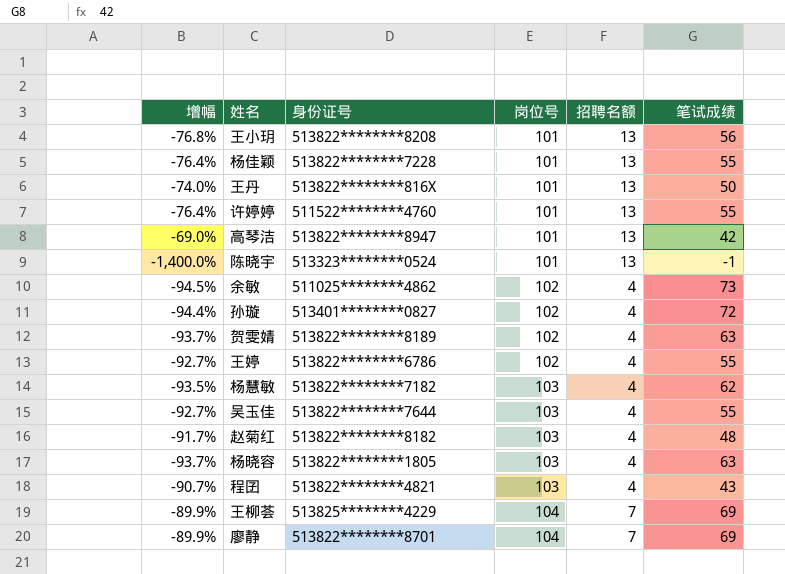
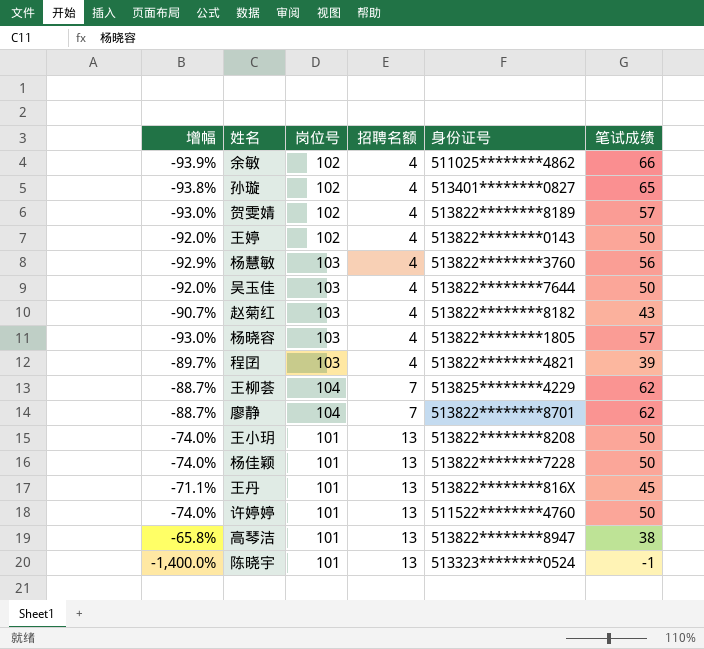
row order: 岗位号 ascending -> 招聘名额 ascending
column 身份证号 | position: 3 -> 5
余敏 | 增幅: -94.5% -> -93.9%
余敏 | 笔试成绩: 73 -> 66
孙璇 | 增幅: -94.4% -> -93.8%
孙璇 | 笔试成绩: 72 -> 65
贺雯婧 | 增幅: -93.7% -> -93.0%
贺雯婧 | 笔试成绩: 63 -> 57
王婷 | 增幅: -92.7% -> -92.0%
王婷 | 身份证号: 513822********6786 -> 513822********0143
王婷 | 笔试成绩: 55 -> 50
杨慧敏 | 增幅: -93.5% -> -92.9%
杨慧敏 | 身份证号: 513822********7182 -> 513822********3760
杨慧敏 | 笔试成绩: 62 -> 56
吴玉佳 | 增幅: -92.7% -> -92.0%
吴玉佳 | 笔试成绩: 55 -> 50
赵菊红 | 增幅: -91.7% -> -90.7%
赵菊红 | 笔试成绩: 48 -> 43
杨晓容 | 增幅: -93.7% -> -93.0%
杨晓容 | 笔试成绩: 63 -> 57
程囝 | 增幅: -90.7% -> -89.7%
程囝 | 笔试成绩: 43 -> 39
王柳荟 | 增幅: -89.9% -> -88.7%
王柳荟 | 笔试成绩: 69 -> 62
廖静 | 增幅: -89.9% -> -88.7%
廖静 | 笔试成绩: 69 -> 62
王小玥 | 增幅: -76.8% -> -74.0%
王小玥 | 笔试成绩: 56 -> 50
杨佳颖 | 增幅: -76.4% -> -74.0%
杨佳颖 | 笔试成绩: 55 -> 50
王丹 | 增幅: -74.0% -> -71.1%
王丹 | 笔试成绩: 50 -> 45
许婷婷 | 增幅: -76.4% -> -74.0%
许婷婷 | 笔试成绩: 55 -> 50
高琴洁 | 增幅: -69.0% -> -65.8%
高琴洁 | 笔试成绩: 42 -> 38

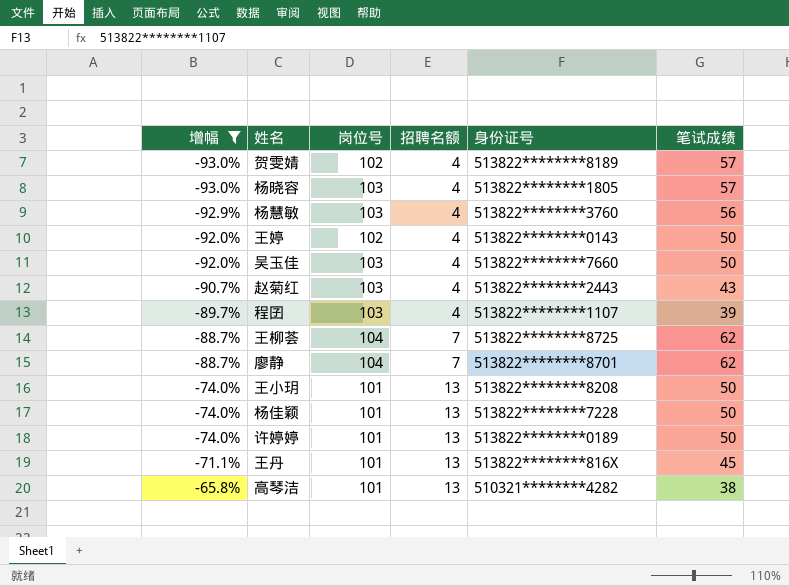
filter: none -> 增幅 >= -93.0%
row order: 招聘名额 ascending -> 增幅 ascending
吴玉佳 | 身份证号: 513822********7644 -> 513822********7660
赵菊红 | 身份证号: 513822********8182 -> 513822********2443
程囝 | 身份证号: 513822********4821 -> 513822********1107
王柳荟 | 身份证号: 513825********4229 -> 513822********8725
许婷婷 | 身份证号: 511522********4760 -> 513822********0189
高琴洁 | 身份证号: 513822********8947 -> 510321********4282

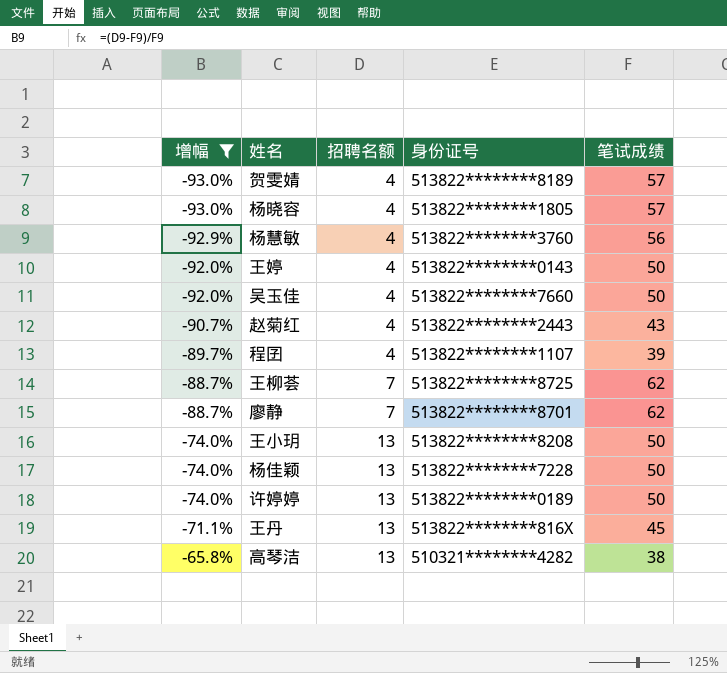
column 岗位号 | position: 3 -> none

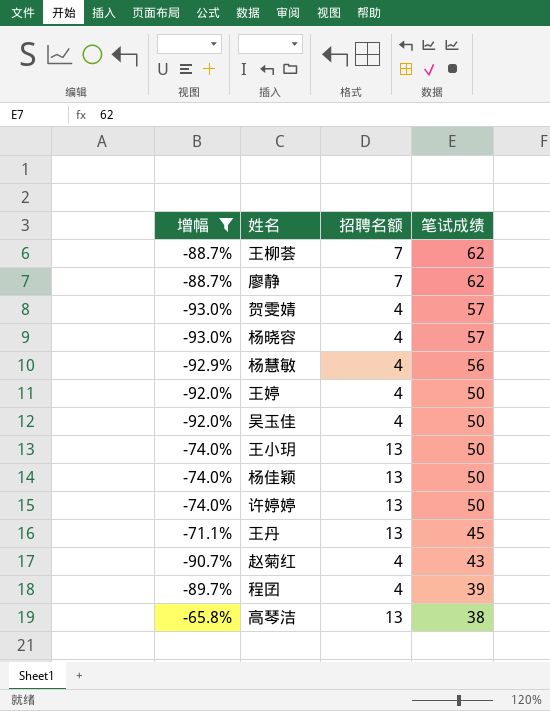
row order: 增幅 ascending -> 笔试成绩 descending
column 身份证号 | position: 4 -> none

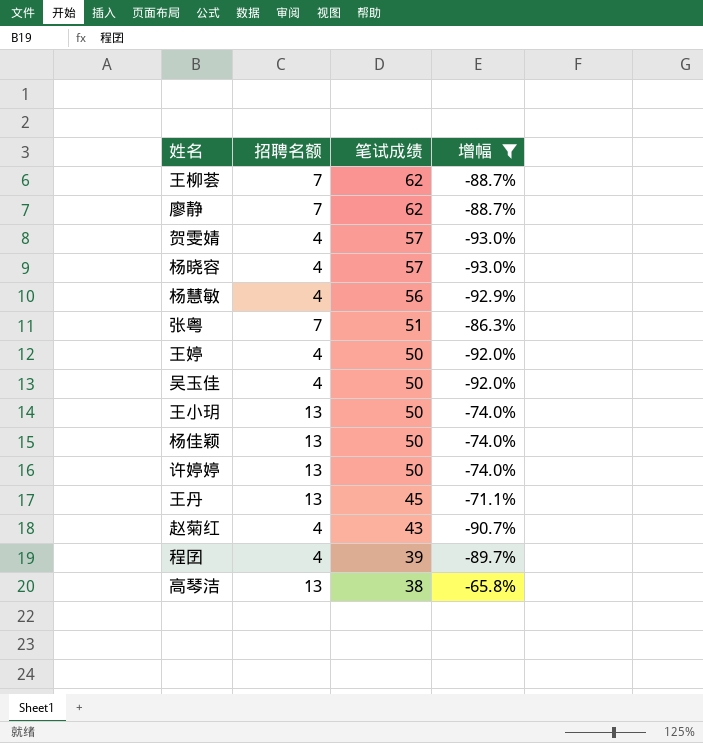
column 增幅 | position: 1 -> 4
row 张粤: none -> 7 | 51 | -86.3%

